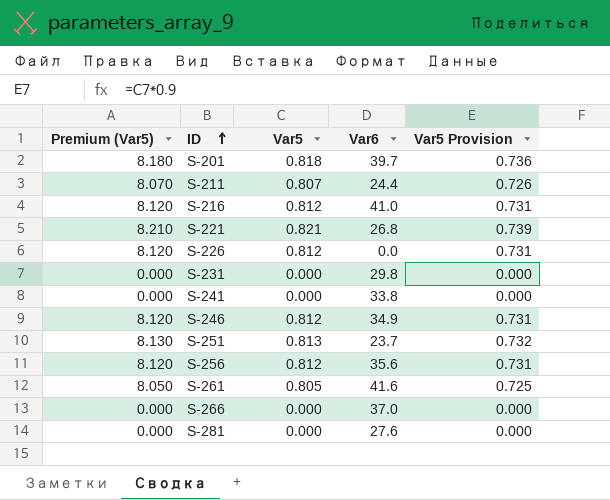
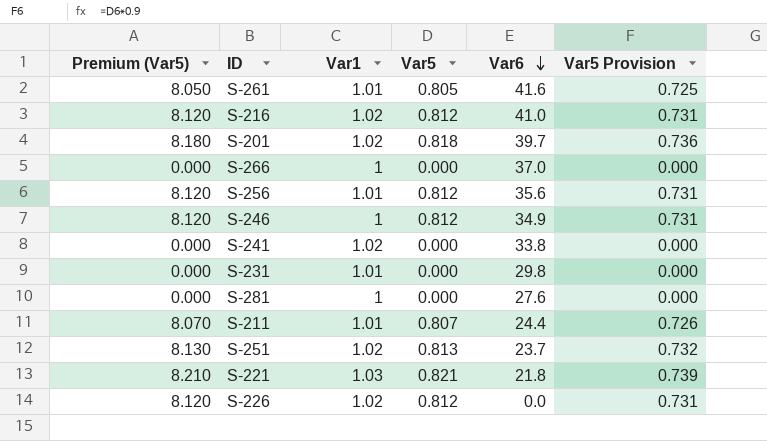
row order: ID ascending -> Var6 descending
column Var1 | position: none -> 3
S-221 | Var6: 26.8 -> 21.8

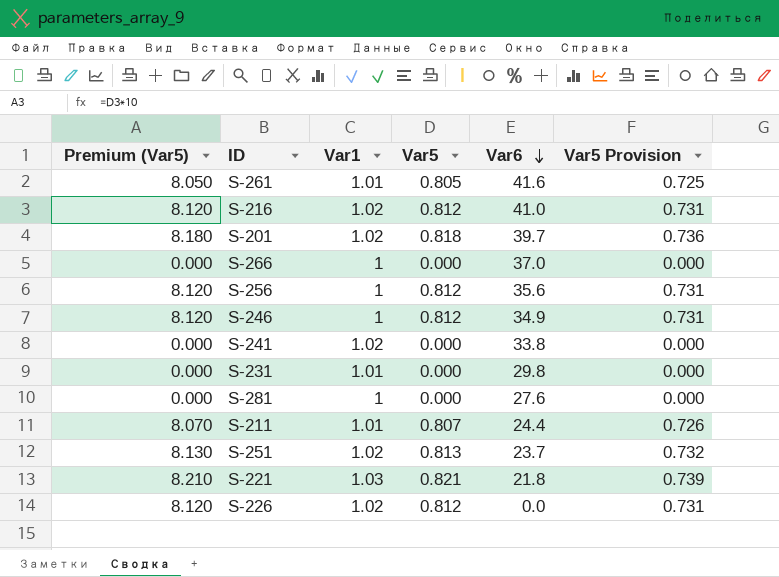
S-256 | Var1: 1.01 -> 1

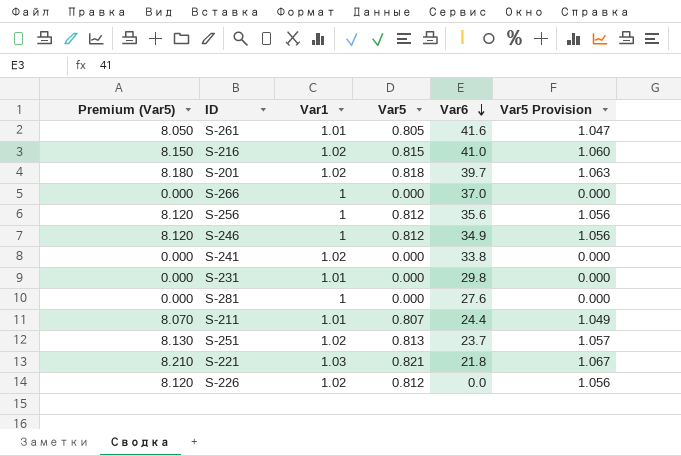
column Var5 Provision | formula: [Var5] * 0.9 -> [Var5] * 1.3
S-216 | Premium (Var5): 8.120 -> 8.150
S-216 | Var5: 0.812 -> 0.815

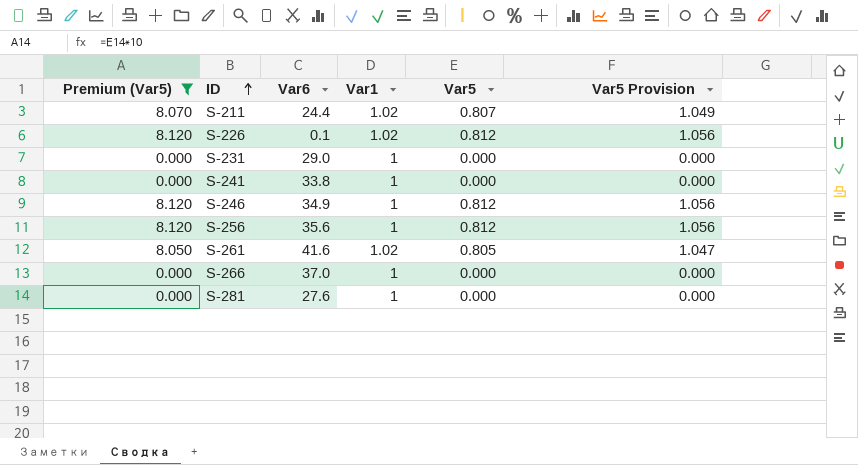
filter: none -> Premium (Var5) <= 8.120
row order: Var6 descending -> ID ascending
column Var6 | position: 5 -> 3
S-211 | Var1: 1.01 -> 1.02
S-226 | Var6: 0.0 -> 0.1
S-231 | Var6: 29.8 -> 29.0
S-231 | Var1: 1.01 -> 1
S-241 | Var1: 1.02 -> 1
S-261 | Var1: 1.01 -> 1.02

